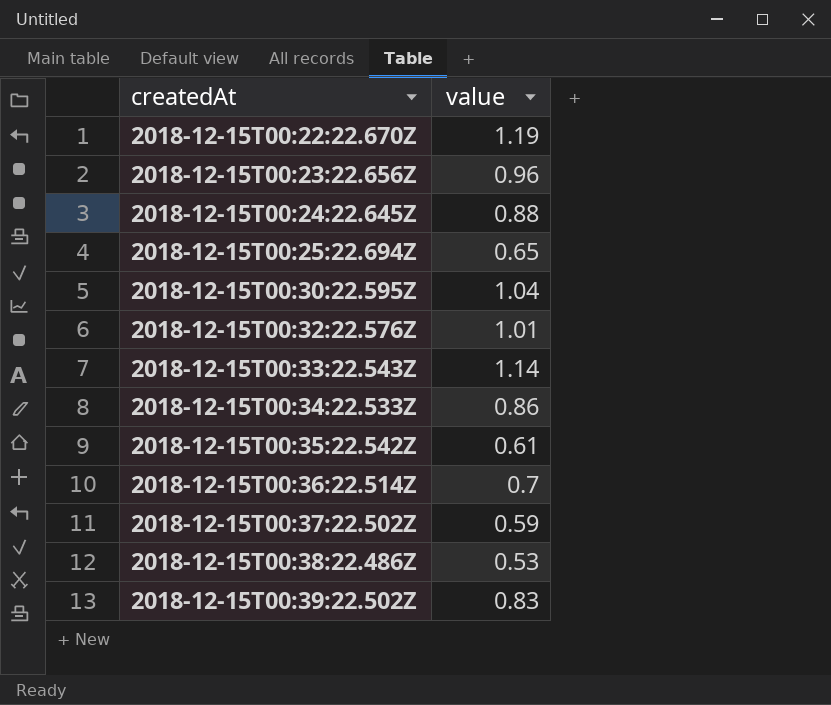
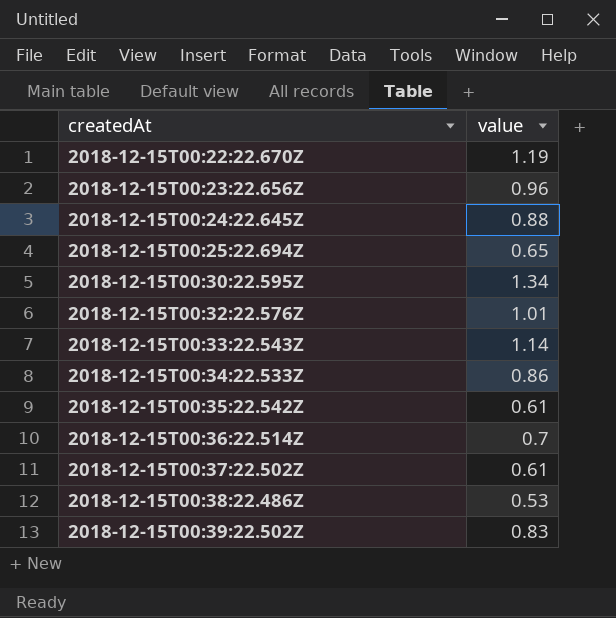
2018-12-15T00:30:22.595Z | value: 1.04 -> 1.34
2018-12-15T00:37:22.502Z | value: 0.59 -> 0.61

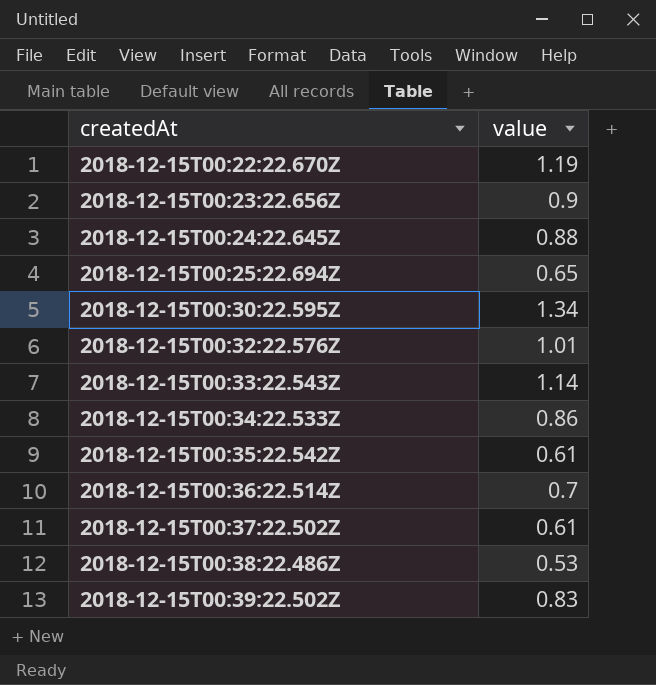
2018-12-15T00:23:22.656Z | value: 0.96 -> 0.9

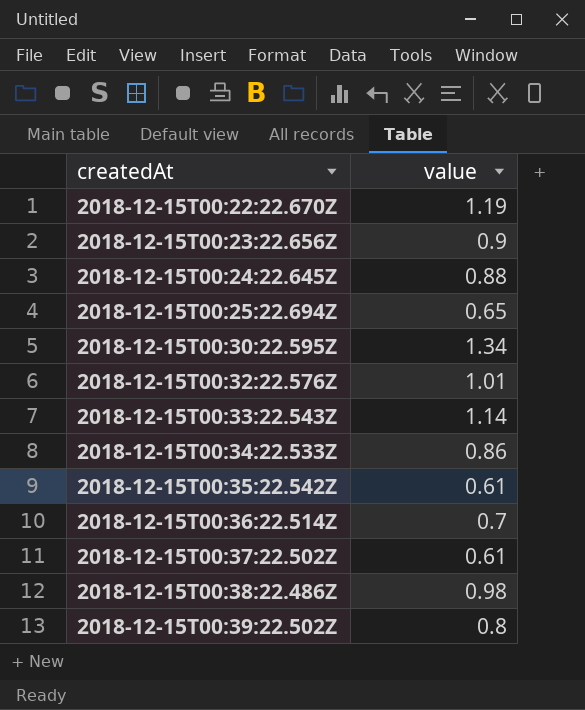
2018-12-15T00:38:22.486Z | value: 0.53 -> 0.98
2018-12-15T00:39:22.502Z | value: 0.83 -> 0.8

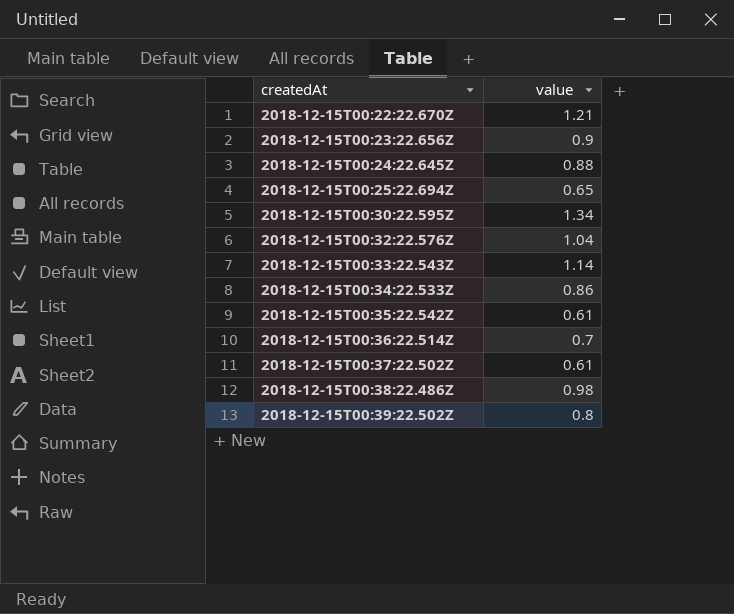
2018-12-15T00:22:22.670Z | value: 1.19 -> 1.21
2018-12-15T00:32:22.576Z | value: 1.01 -> 1.04

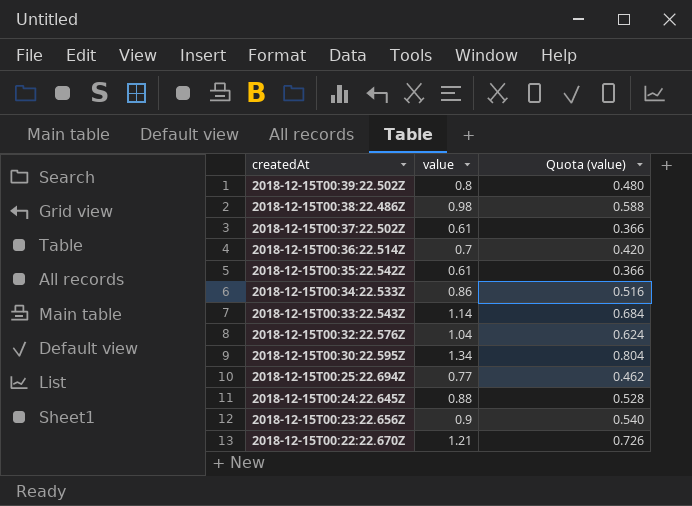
row order: createdAt ascending -> createdAt descending
column Quota (value) | formula: none -> [value] * 0.6
2018-12-15T00:25:22.694Z | value: 0.65 -> 0.77

